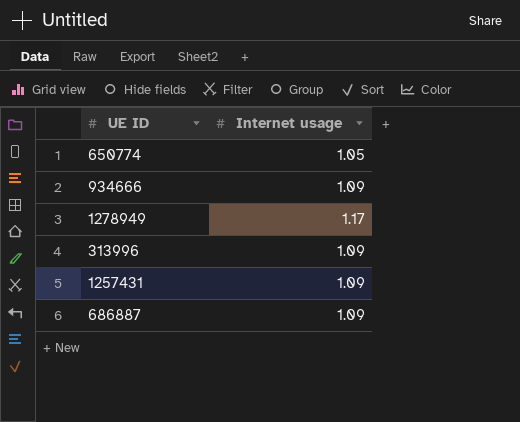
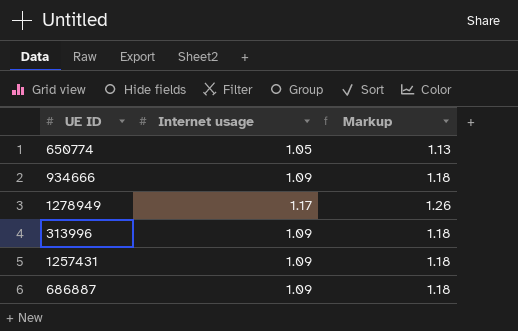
column Markup | formula: none -> [Internet usage] * 1.08

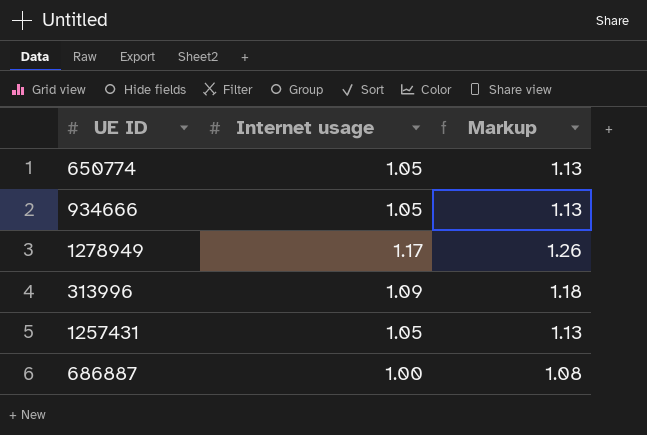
934666 | Internet usage: 1.09 -> 1.05
934666 | Markup: 1.18 -> 1.13
1257431 | Internet usage: 1.09 -> 1.05
1257431 | Markup: 1.18 -> 1.13
686887 | Internet usage: 1.09 -> 1.00
686887 | Markup: 1.18 -> 1.08

